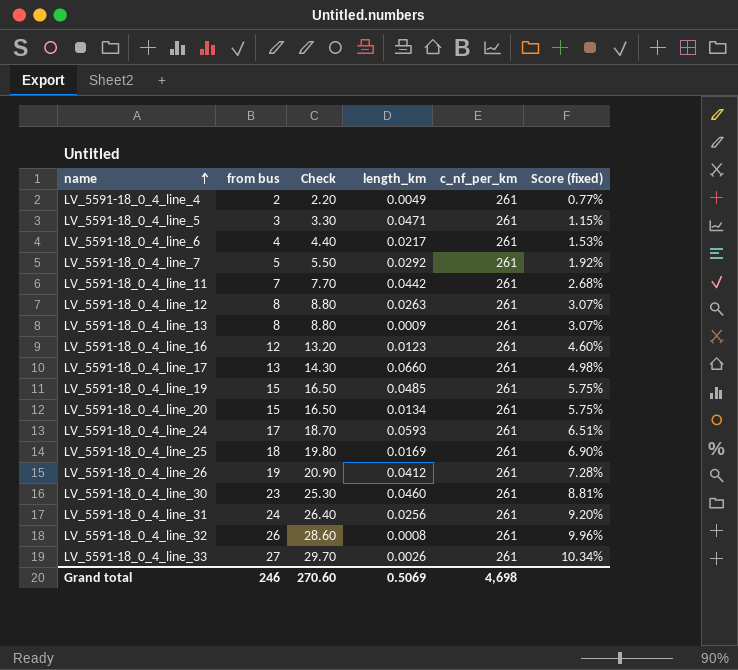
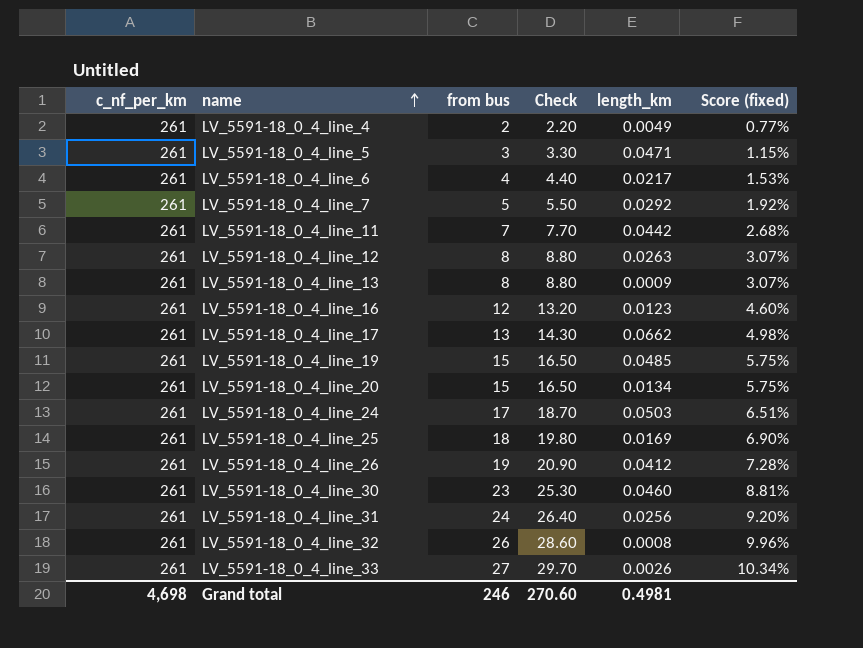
column c_nf_per_km | position: 5 -> 1
LV_5591-18_0_4_line_17 | length_km: 0.0660 -> 0.0662
LV_5591-18_0_4_line_24 | length_km: 0.0593 -> 0.0503
Grand total | length_km: 0.5069 -> 0.4981

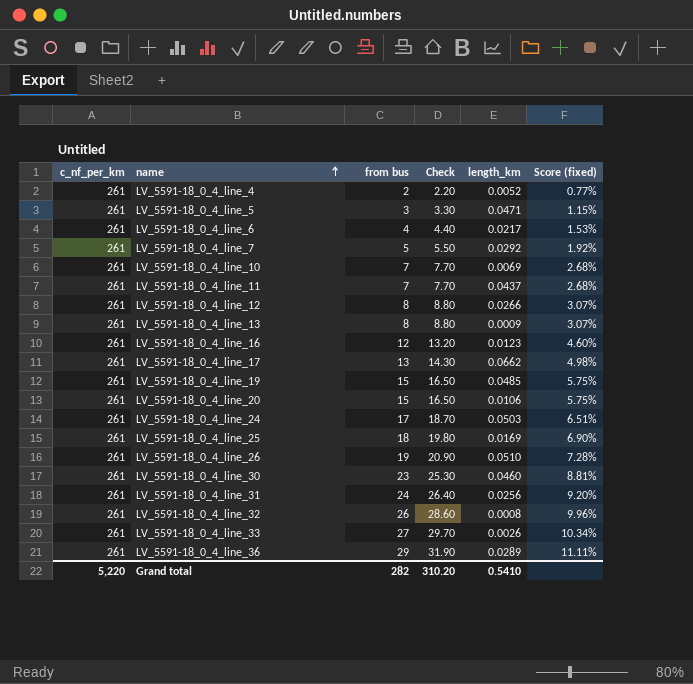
LV_5591-18_0_4_line_4 | length_km: 0.0049 -> 0.0052
row LV_5591-18_0_4_line_10: none -> 261 | 7 | 7.70 | 0.0069 | 2.68%
LV_5591-18_0_4_line_11 | length_km: 0.0442 -> 0.0437
LV_5591-18_0_4_line_12 | length_km: 0.0263 -> 0.0266
LV_5591-18_0_4_line_20 | length_km: 0.0134 -> 0.0106
LV_5591-18_0_4_line_26 | length_km: 0.0412 -> 0.0510
row LV_5591-18_0_4_line_36: none -> 261 | 29 | 31.90 | 0.0289 | 11.11%
Grand total | c_nf_per_km: 4,698 -> 5,220
Grand total | from bus: 246 -> 282
Grand total | Check: 270.60 -> 310.20
Grand total | length_km: 0.4981 -> 0.5410

